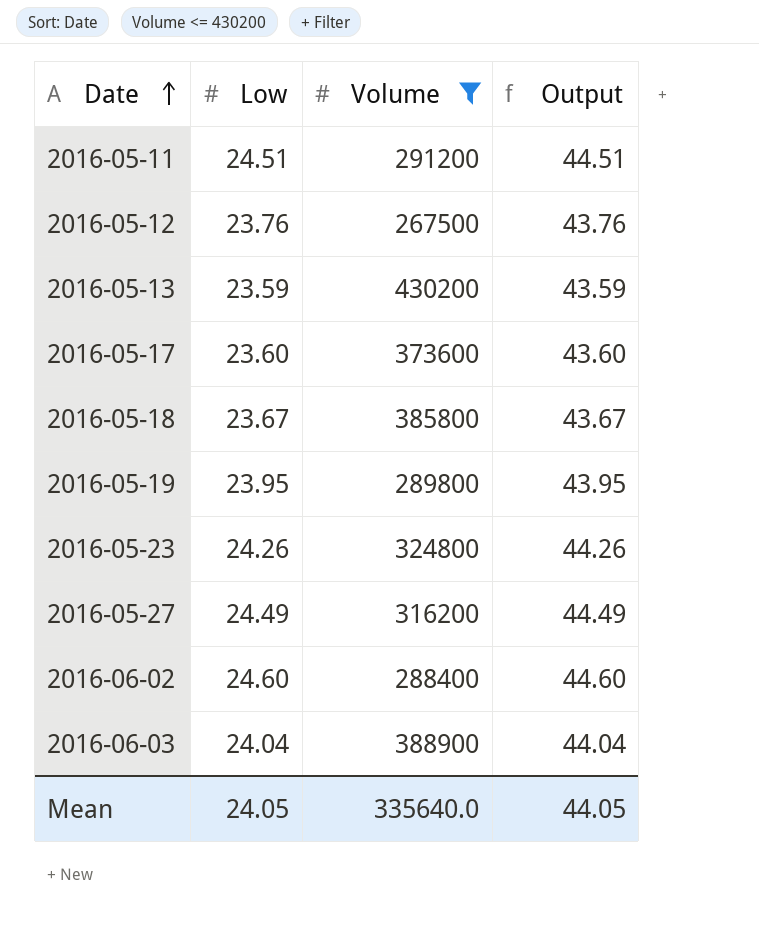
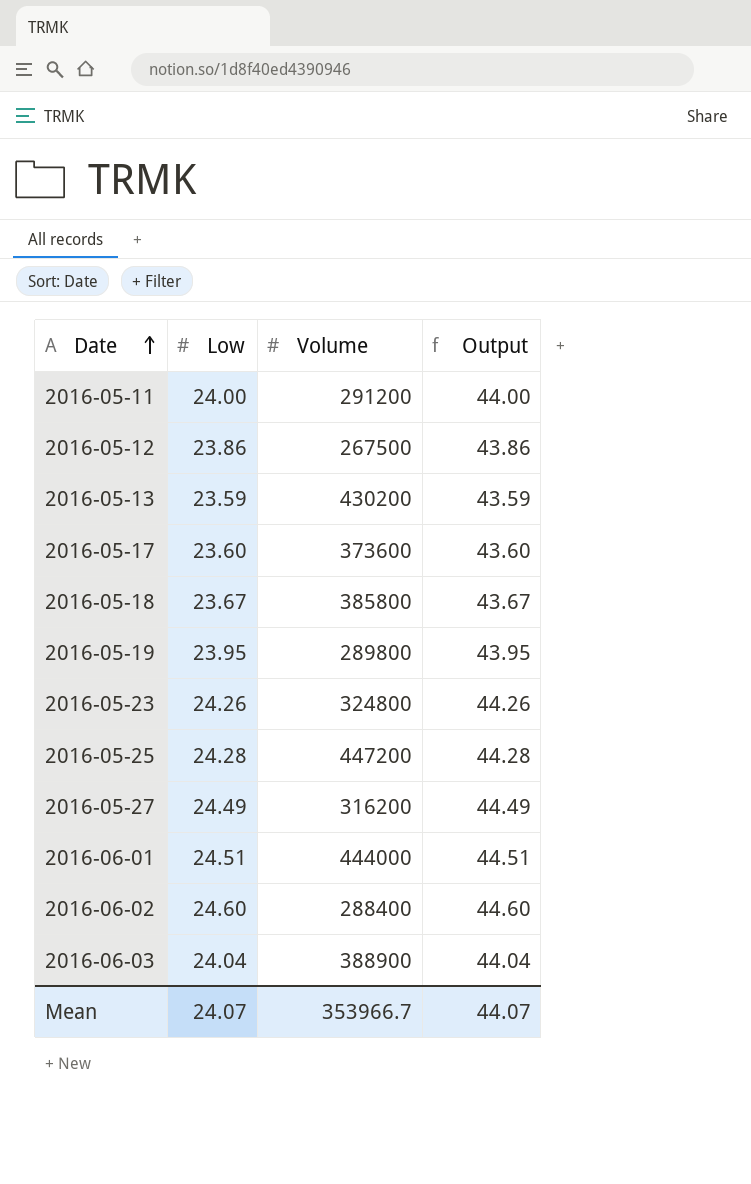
filter: Volume <= 430200 -> none
2016-05-11 | Low: 24.51 -> 24.00
2016-05-11 | Output: 44.51 -> 44.00
2016-05-12 | Low: 23.76 -> 23.86
2016-05-12 | Output: 43.76 -> 43.86
Mean | Low: 24.05 -> 24.07
Mean | Volume: 335640.0 -> 353966.7
Mean | Output: 44.05 -> 44.07

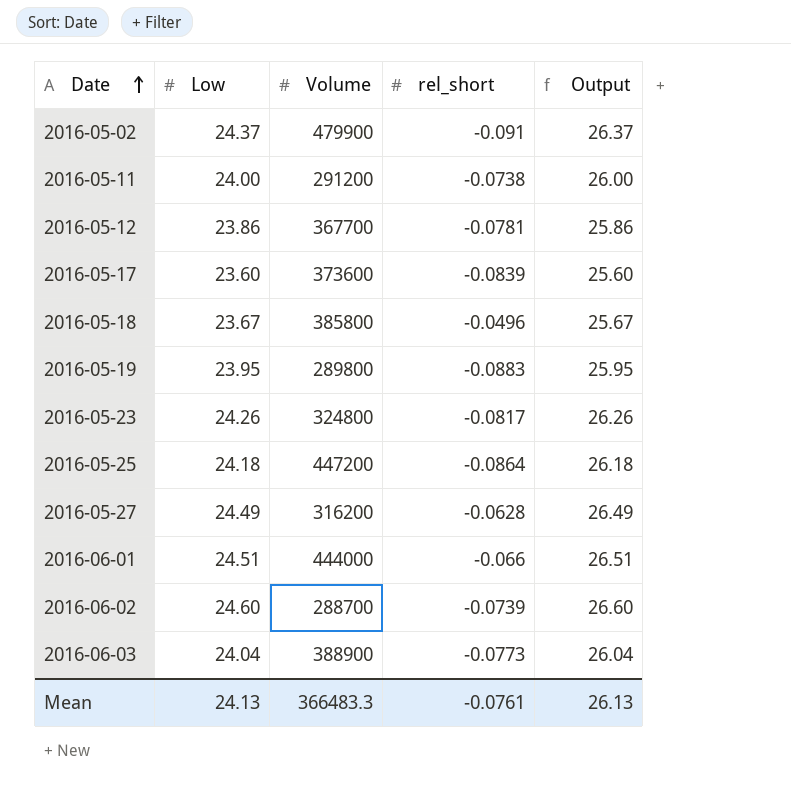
column rel_short | position: none -> 4
column Output | formula: [Low] + 20 -> [Low] + 2
row 2016-05-13: 23.59 | 430200 | 43.59 -> none
row 2016-05-02: none -> 24.37 | 479900 | -0.091 | 26.37
2016-05-12 | Volume: 267500 -> 367700
2016-05-25 | Low: 24.28 -> 24.18
2016-06-02 | Volume: 288400 -> 288700
Mean | Low: 24.07 -> 24.13
Mean | Volume: 353966.7 -> 366483.3
Mean | Output: 44.07 -> 26.13

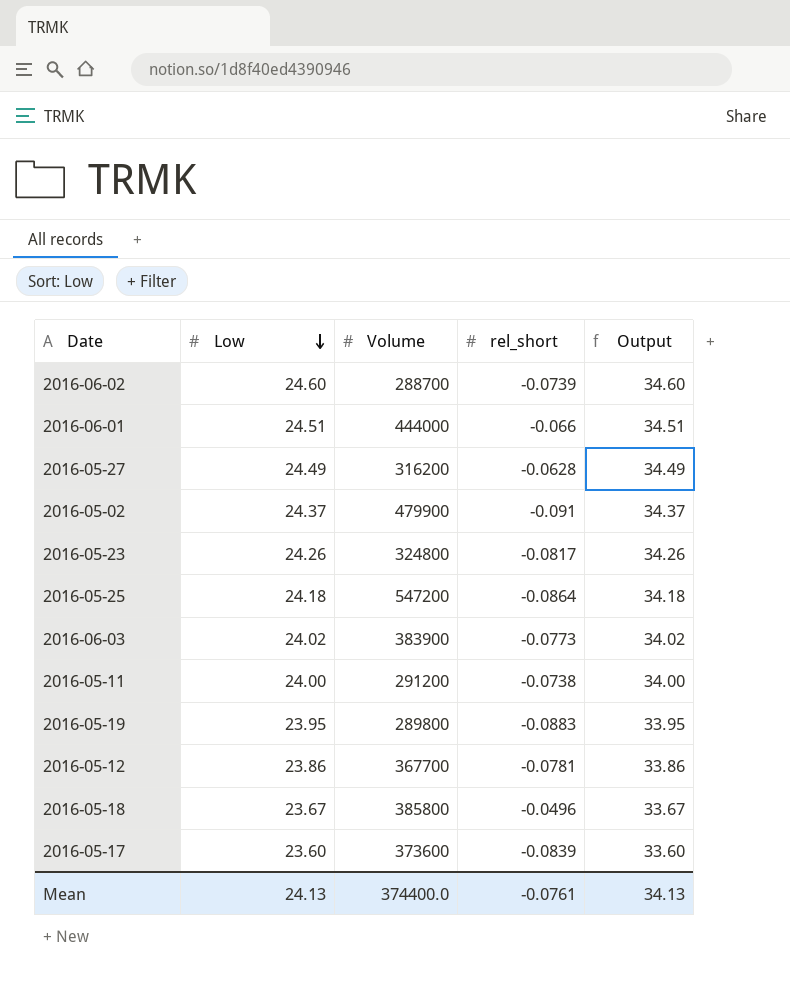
row order: Date ascending -> Low descending
column Output | formula: [Low] + 2 -> [Low] + 10
2016-05-25 | Volume: 447200 -> 547200
2016-06-03 | Low: 24.04 -> 24.02
2016-06-03 | Volume: 388900 -> 383900
Mean | Volume: 366483.3 -> 374400.0
Mean | Output: 26.13 -> 34.13

